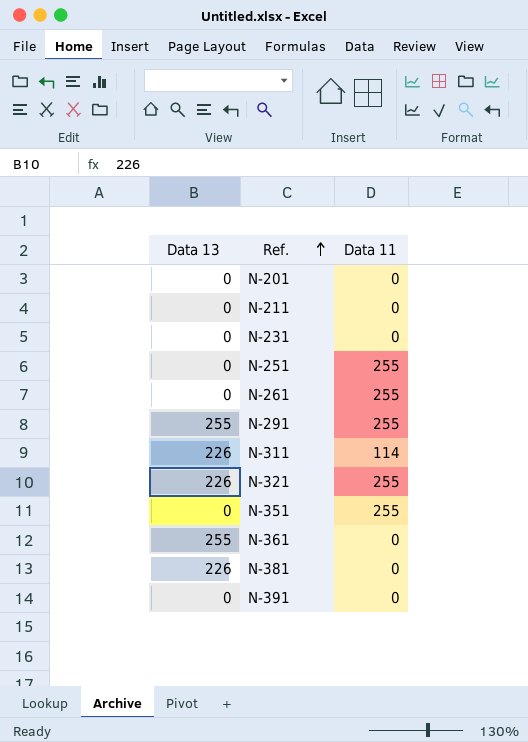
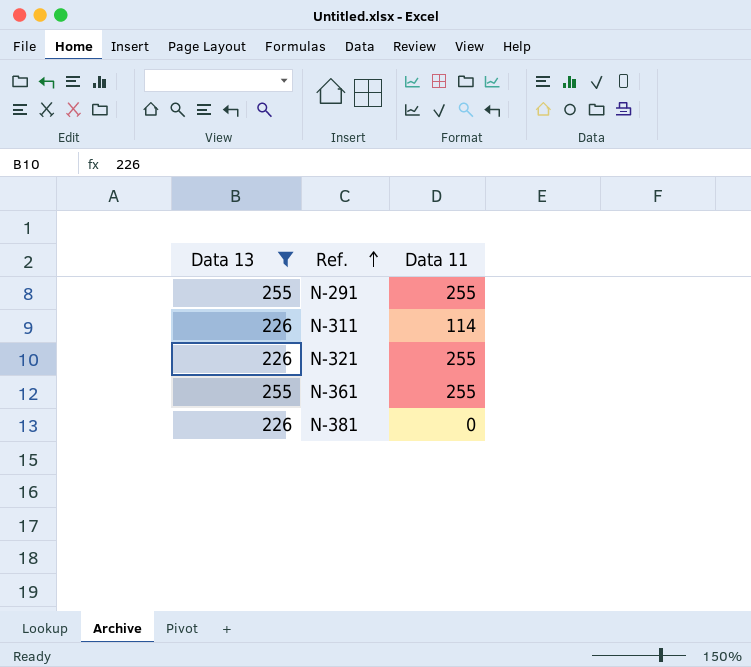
filter: none -> Data 13 != 0
N-361 | Data 11: 0 -> 255

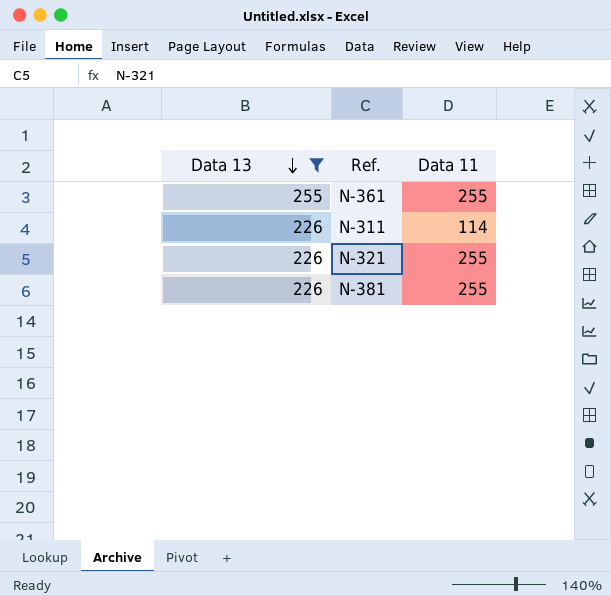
row order: Ref. ascending -> Data 13 descending
row N-291: 255 | 255 -> none
N-381 | Data 11: 0 -> 255

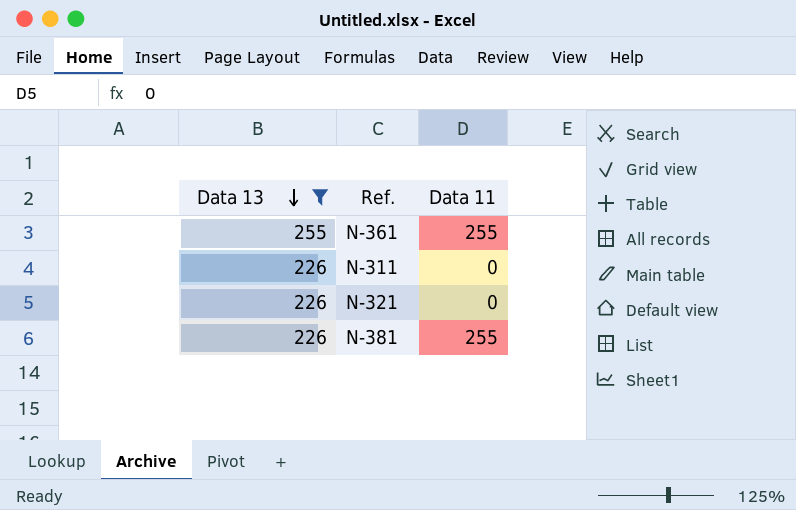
N-311 | Data 11: 114 -> 0
N-321 | Data 11: 255 -> 0

